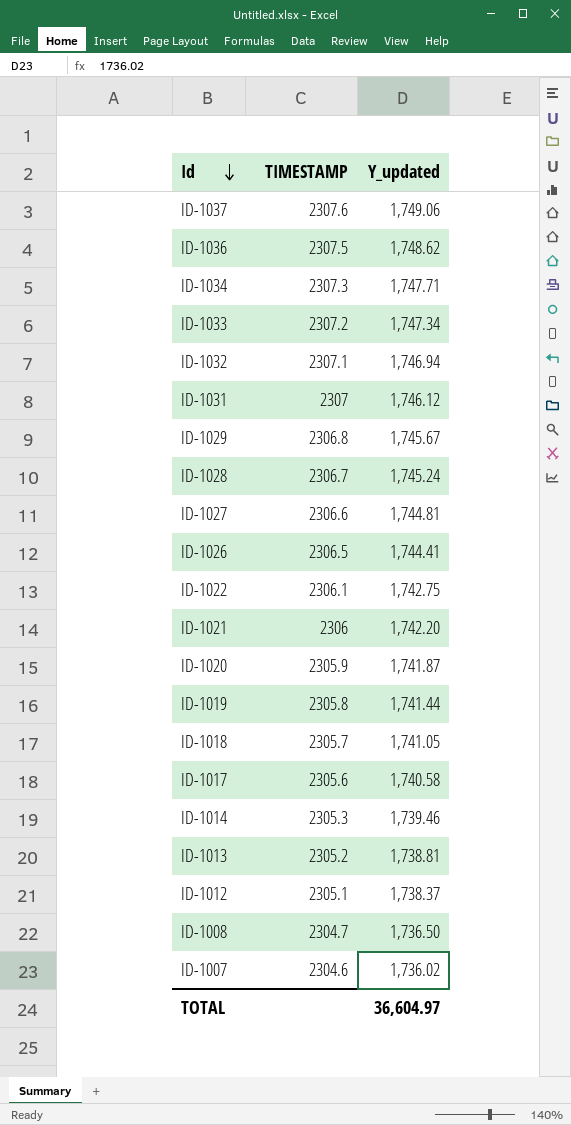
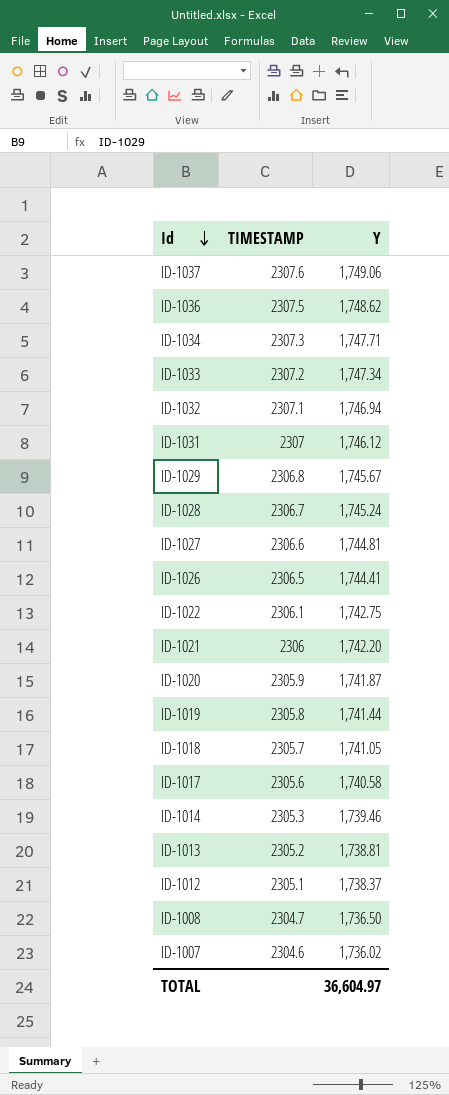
column name: Y_updated -> Y

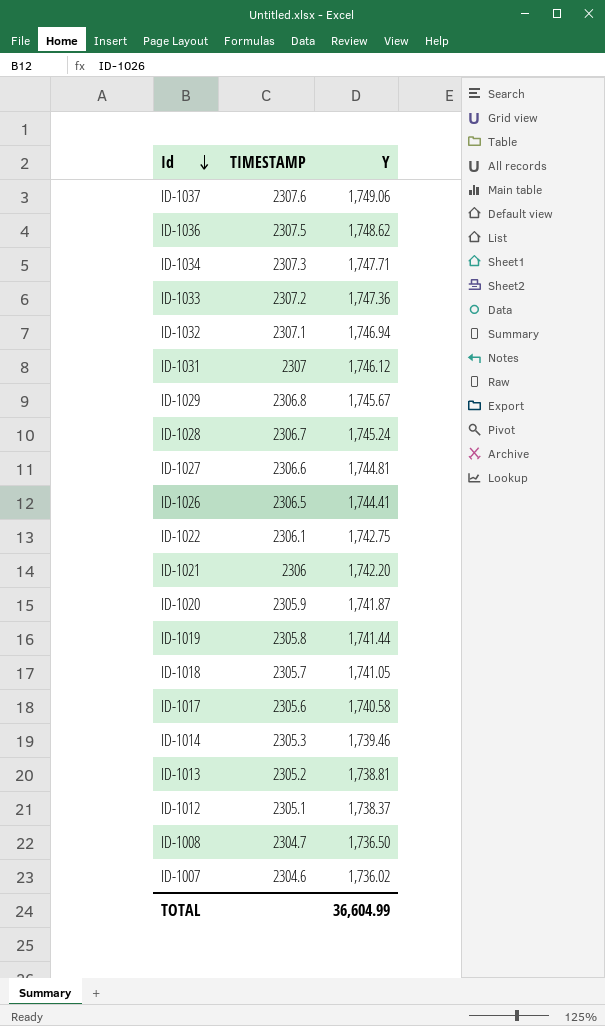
ID-1033 | Y: 1,747.34 -> 1,747.36
TOTAL | Y: 36,604.97 -> 36,604.99

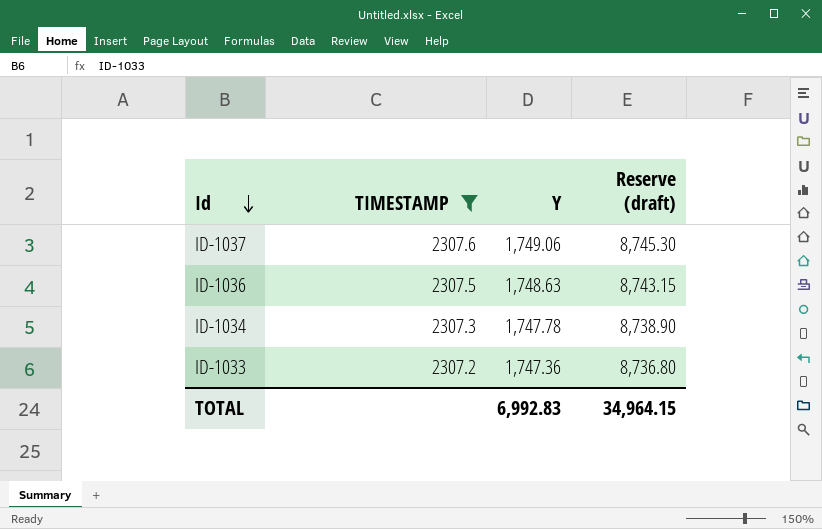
filter: none -> TIMESTAMP >= 2307.2
column Reserve (draft) | formula: none -> [Y] * 5
ID-1036 | Y: 1,748.62 -> 1,748.63
ID-1034 | Y: 1,747.71 -> 1,747.78
TOTAL | Y: 36,604.99 -> 6,992.83

